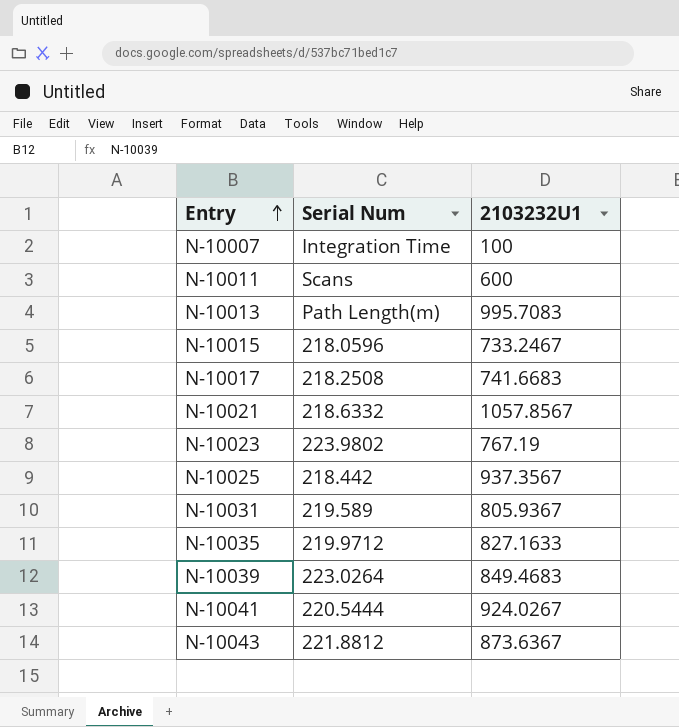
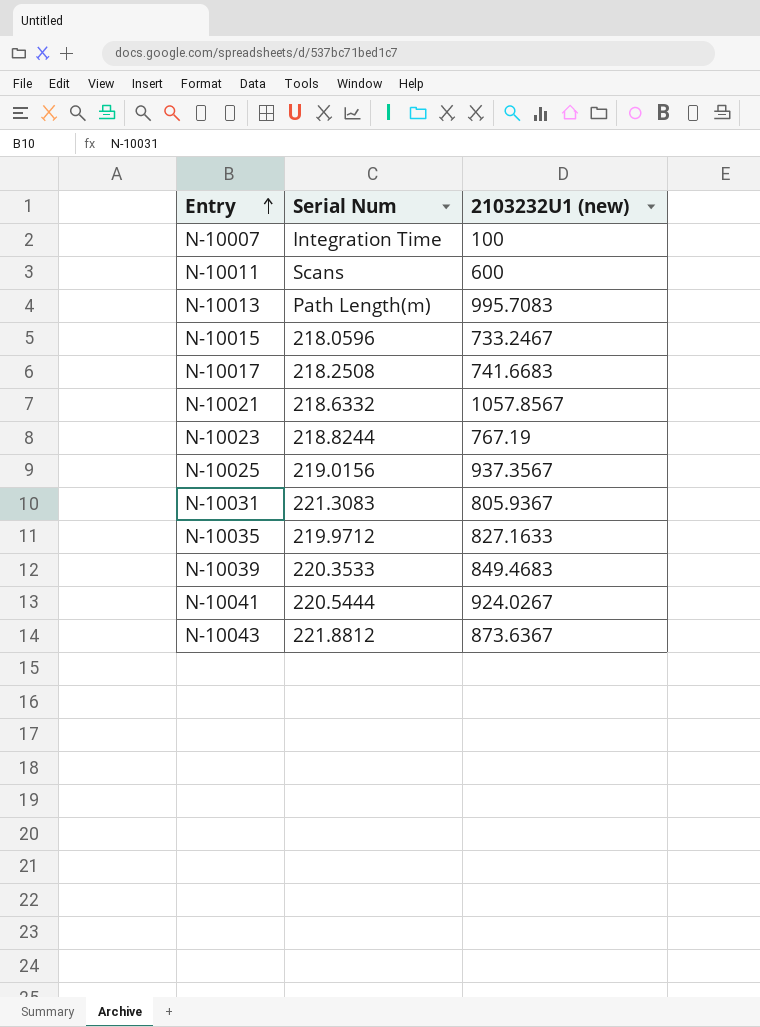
column name: 2103232U1 -> 2103232U1 (new)
N-10023 | Serial Num: 223.9802 -> 218.8244
N-10025 | Serial Num: 218.442 -> 219.0156
N-10031 | Serial Num: 219.589 -> 221.3083
N-10039 | Serial Num: 223.0264 -> 220.3533

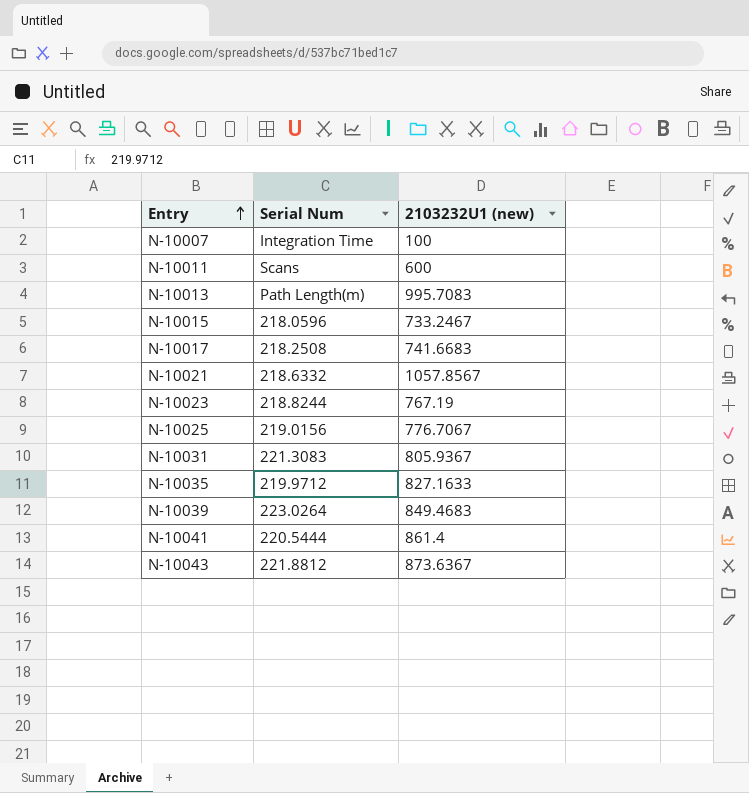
N-10025 | 2103232U1 (new): 937.3567 -> 776.7067
N-10039 | Serial Num: 220.3533 -> 223.0264
N-10041 | 2103232U1 (new): 924.0267 -> 861.4

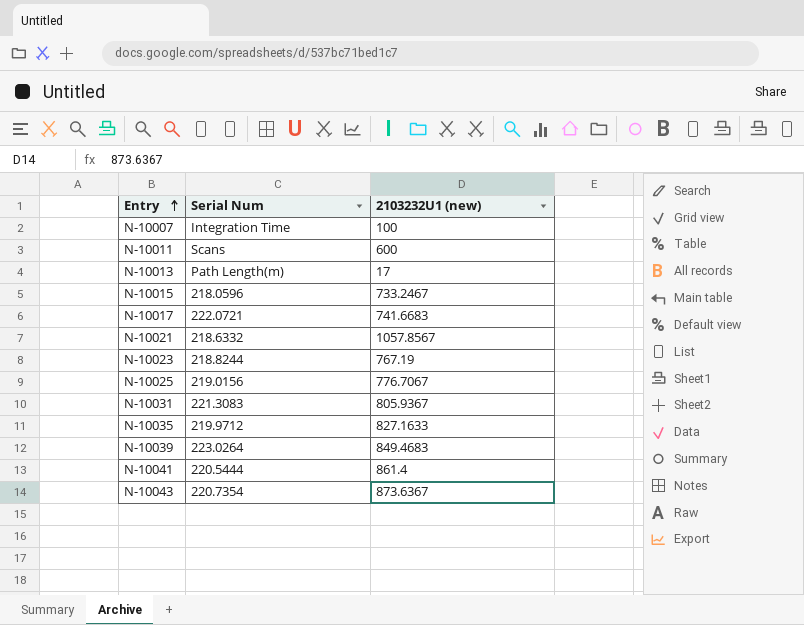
N-10013 | 2103232U1 (new): 995.7083 -> 17
N-10017 | Serial Num: 218.2508 -> 222.0721
N-10043 | Serial Num: 221.8812 -> 220.7354

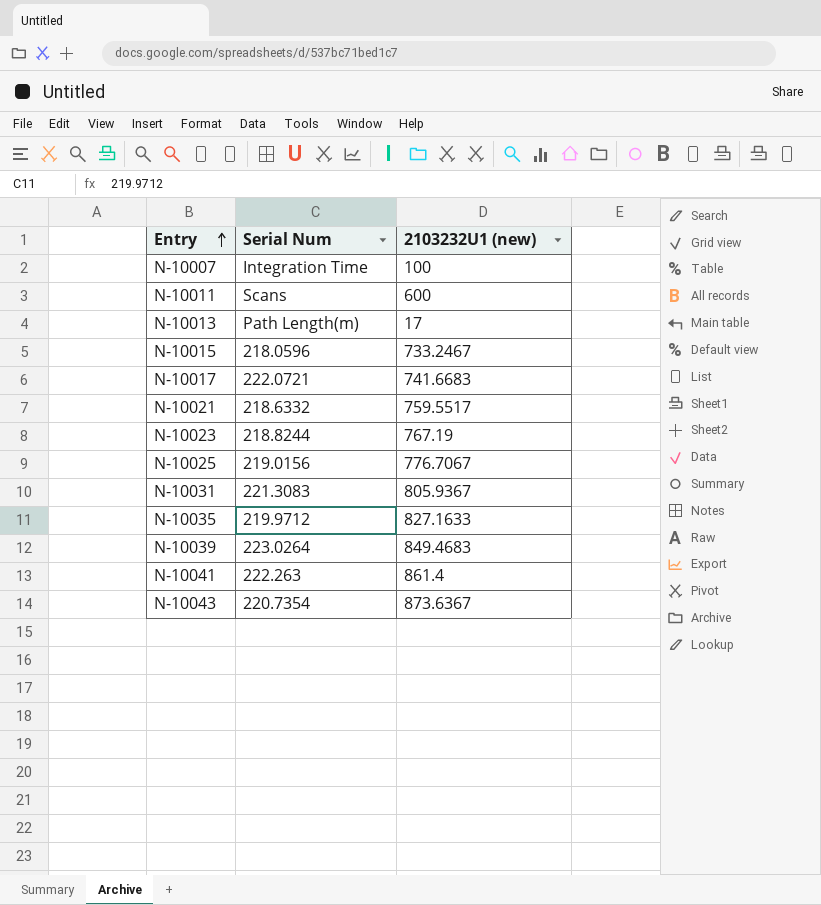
N-10021 | 2103232U1 (new): 1057.8567 -> 759.5517
N-10041 | Serial Num: 220.5444 -> 222.263

